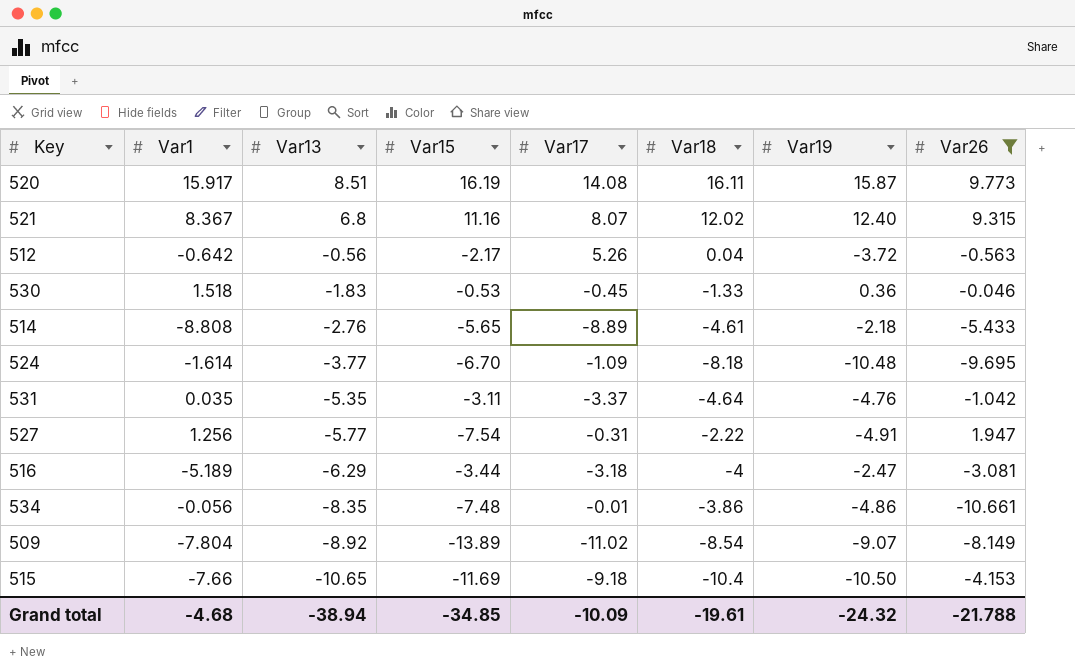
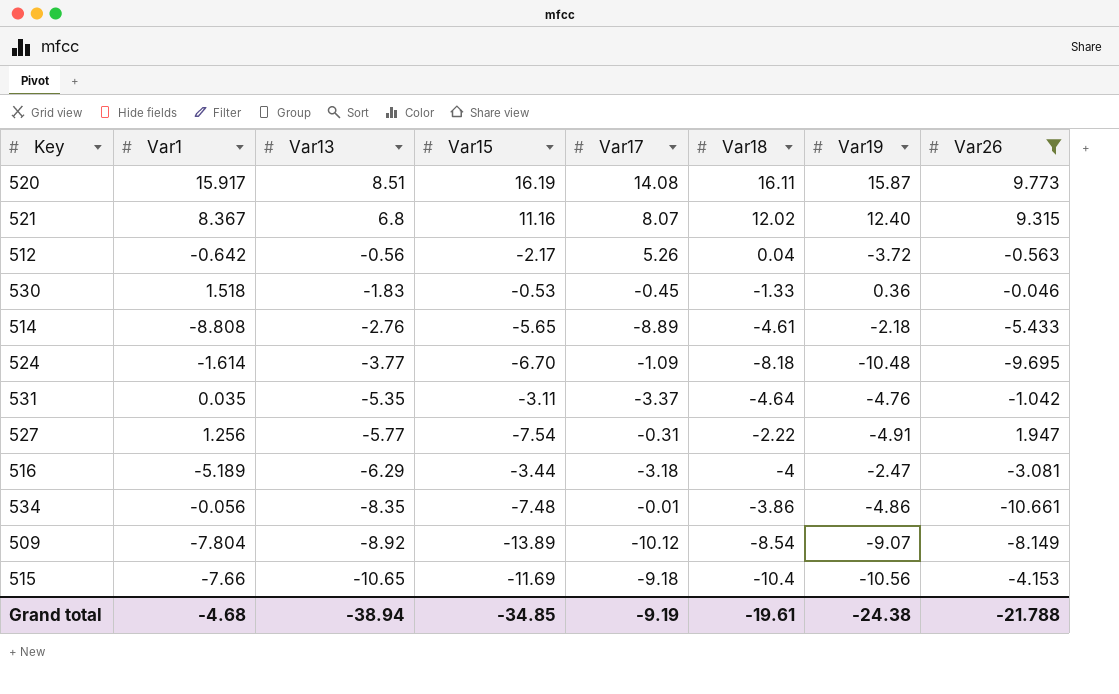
509 | Var17: -11.02 -> -10.12
515 | Var19: -10.50 -> -10.56
Grand total | Var17: -10.09 -> -9.19
Grand total | Var19: -24.32 -> -24.38

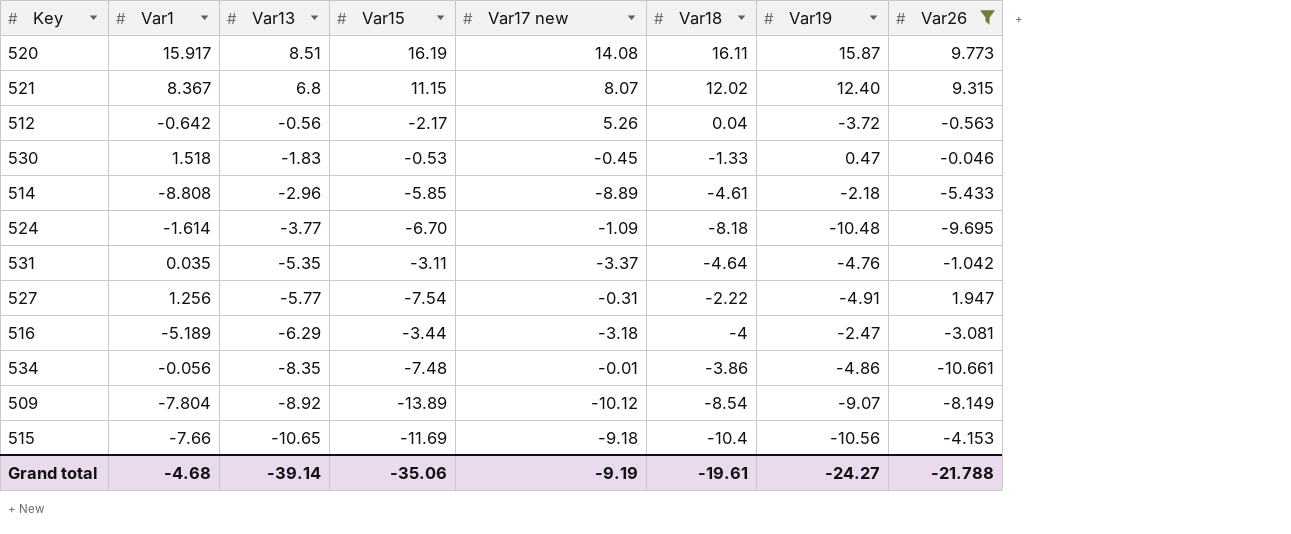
column name: Var17 -> Var17 new
521 | Var15: 11.16 -> 11.15
530 | Var19: 0.36 -> 0.47
514 | Var13: -2.76 -> -2.96
514 | Var15: -5.65 -> -5.85
Grand total | Var13: -38.94 -> -39.14
Grand total | Var15: -34.85 -> -35.06
Grand total | Var19: -24.38 -> -24.27

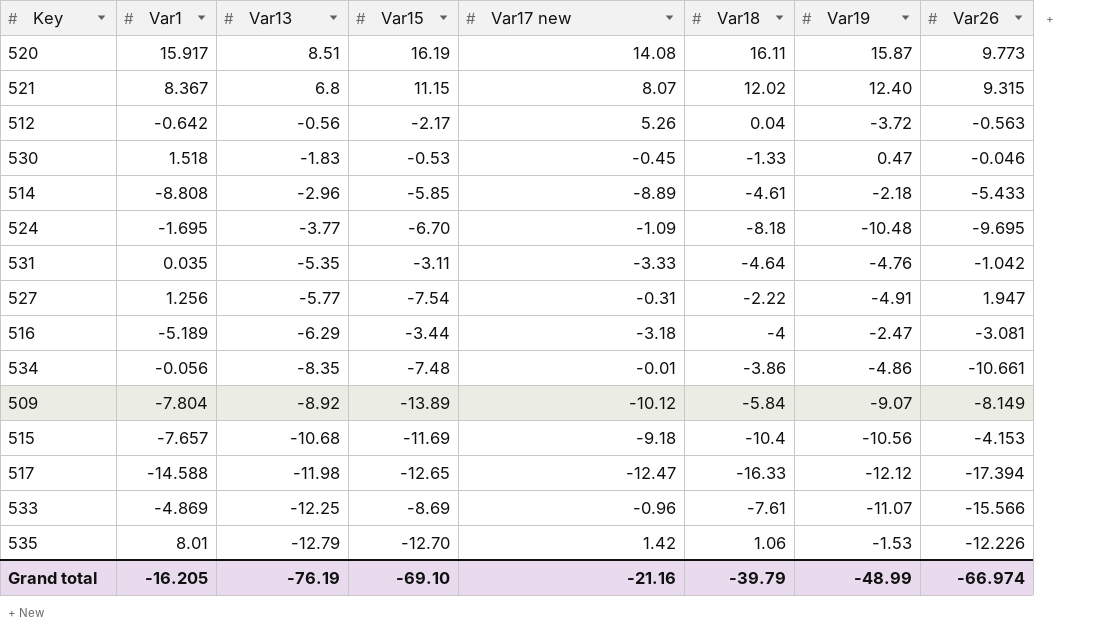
filter: Var26 >= -10.661 -> none
524 | Var1: -1.614 -> -1.695
531 | Var17 new: -3.37 -> -3.33
509 | Var18: -8.54 -> -5.84
515 | Var1: -7.66 -> -7.657
515 | Var13: -10.65 -> -10.68
Grand total | Var1: -4.68 -> -16.205
Grand total | Var13: -39.14 -> -76.19
Grand total | Var15: -35.06 -> -69.10
Grand total | Var17 new: -9.19 -> -21.16
Grand total | Var18: -19.61 -> -39.79
Grand total | Var19: -24.27 -> -48.99
Grand total | Var26: -21.788 -> -66.974

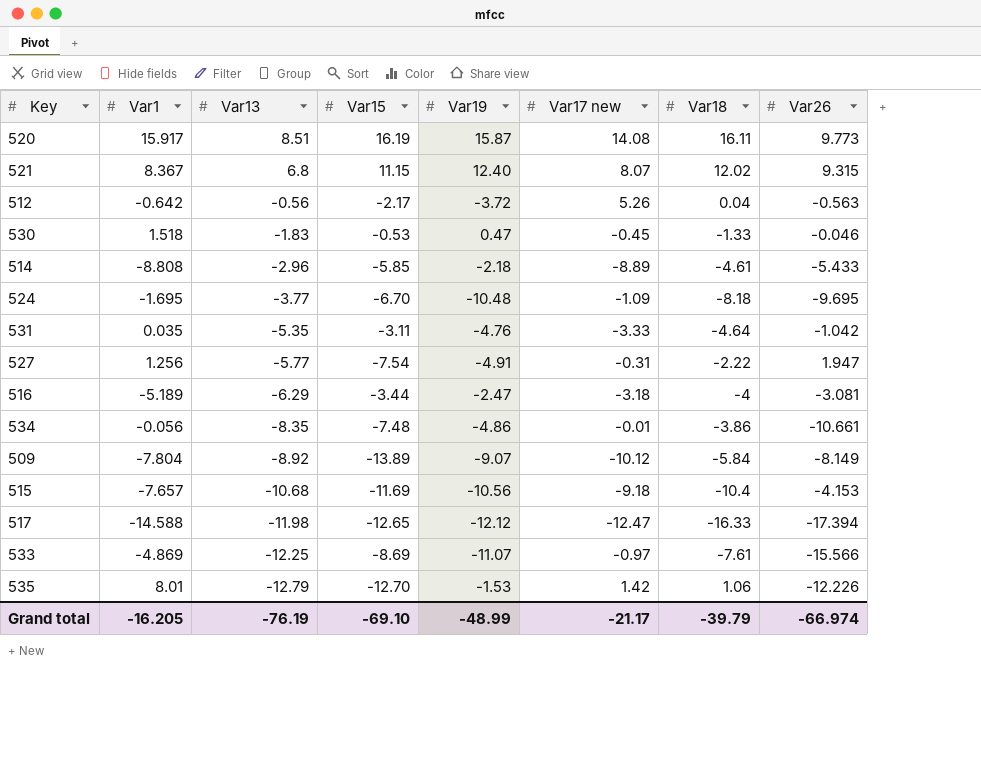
column Var19 | position: 7 -> 5
533 | Var17 new: -0.96 -> -0.97
Grand total | Var17 new: -21.16 -> -21.17

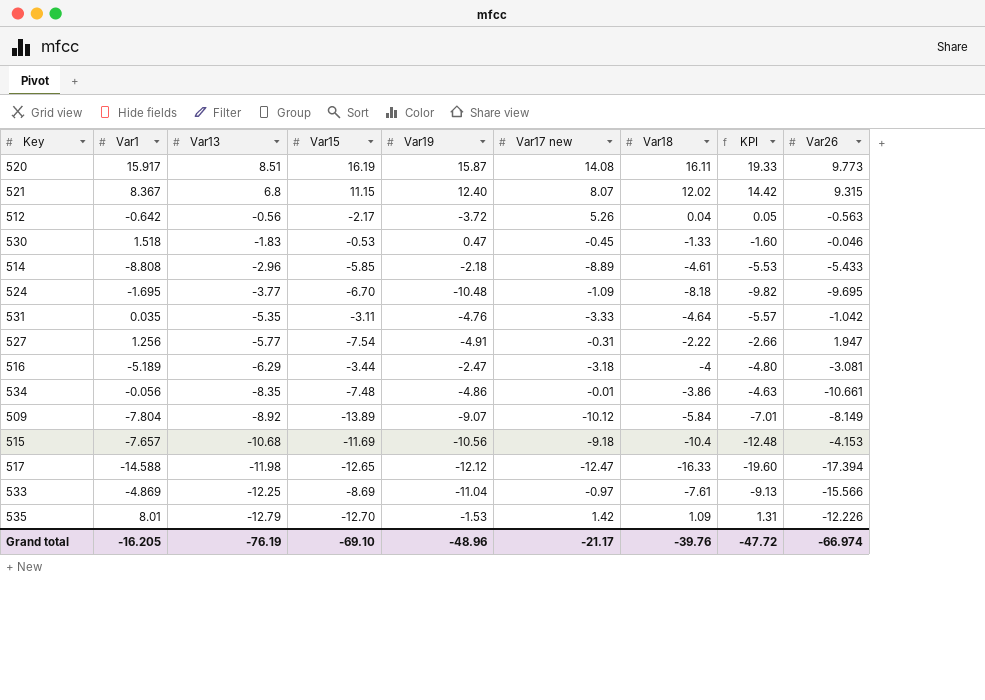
column KPI | formula: none -> [Var18] * 1.2
533 | Var19: -11.07 -> -11.04
535 | Var18: 1.06 -> 1.09
Grand total | Var19: -48.99 -> -48.96
Grand total | Var18: -39.79 -> -39.76

